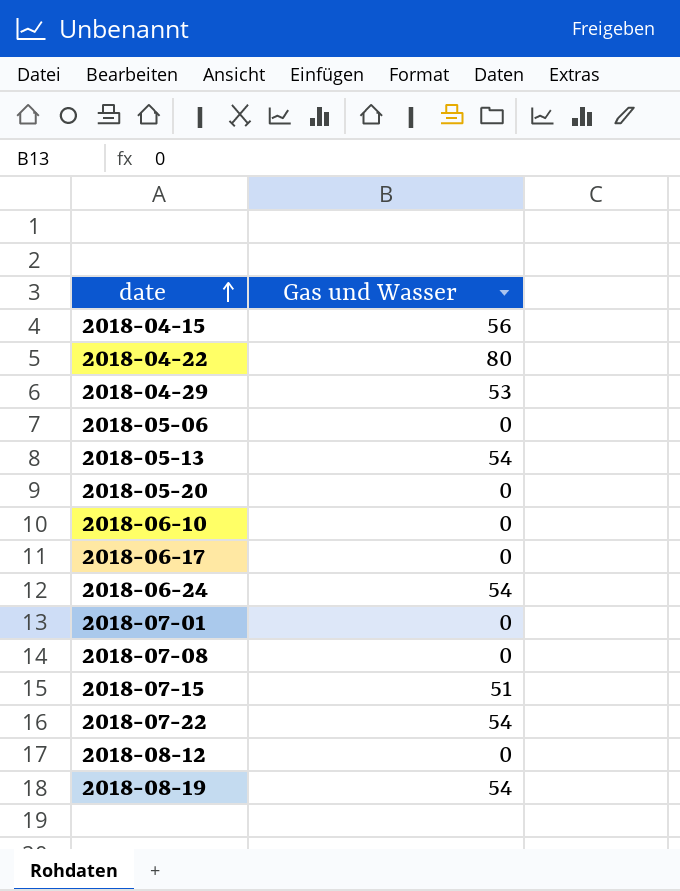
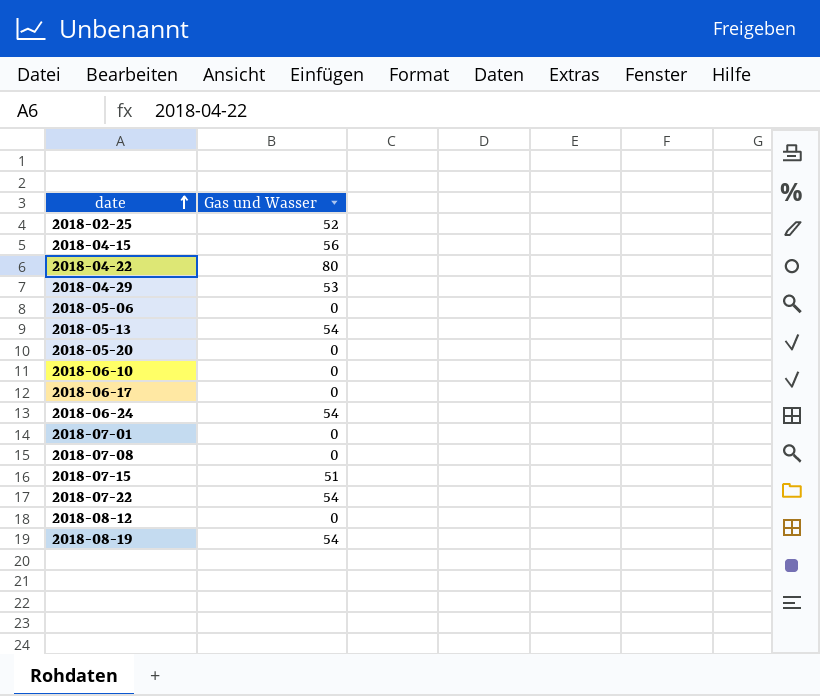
row 2018-02-25: none -> 52

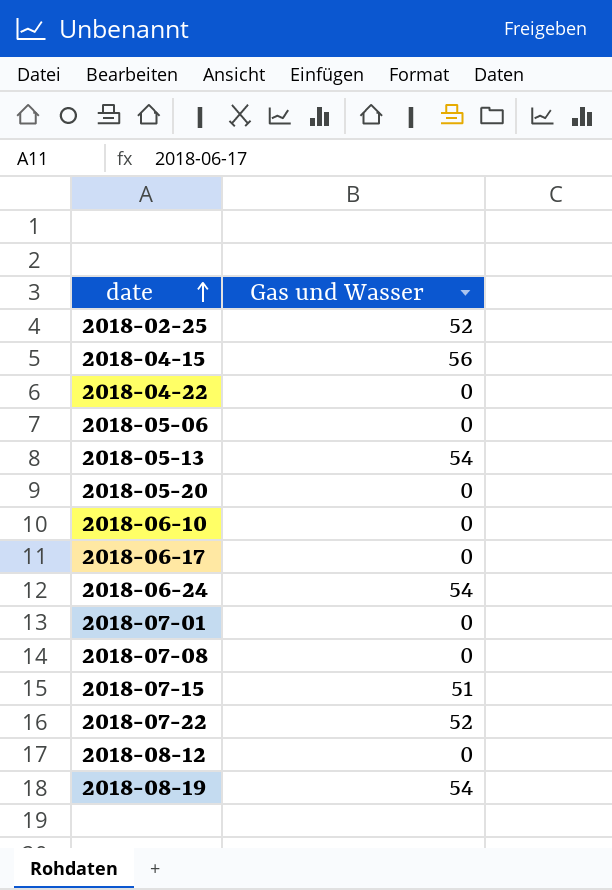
row 2018-04-29: 53 -> none
2018-04-22 | Gas und Wasser: 80 -> 0
2018-07-22 | Gas und Wasser: 54 -> 52

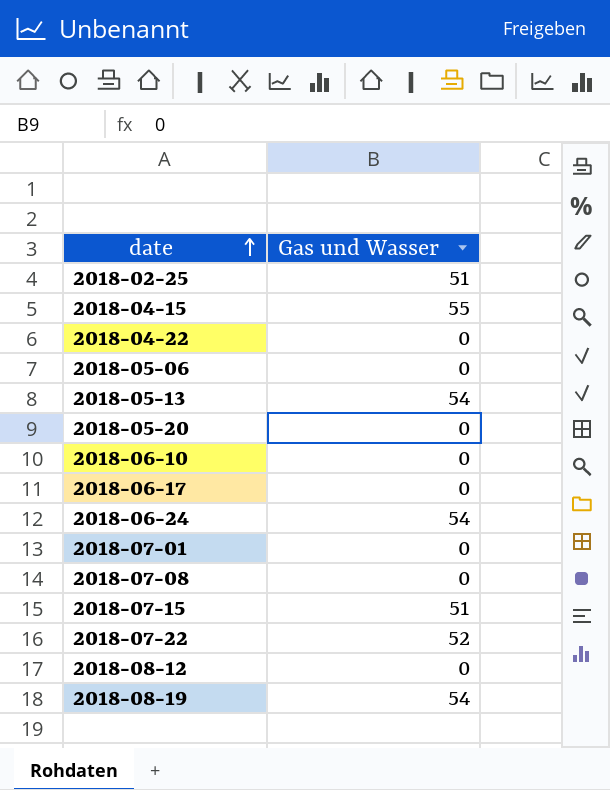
2018-02-25 | Gas und Wasser: 52 -> 51
2018-04-15 | Gas und Wasser: 56 -> 55

